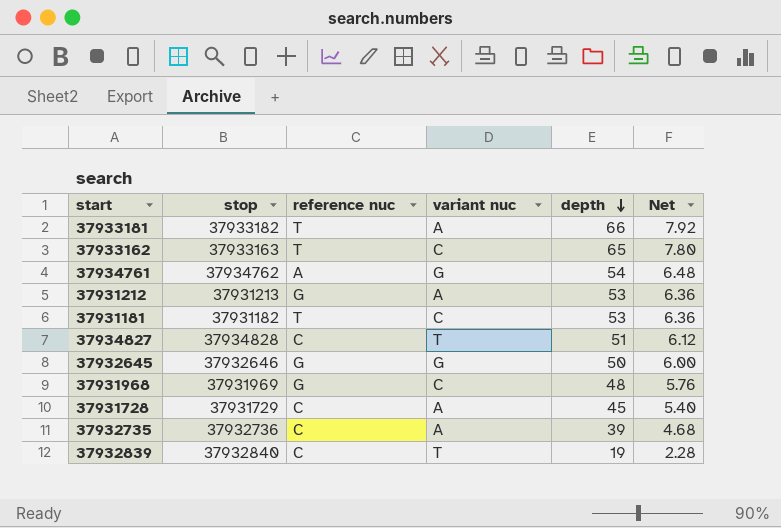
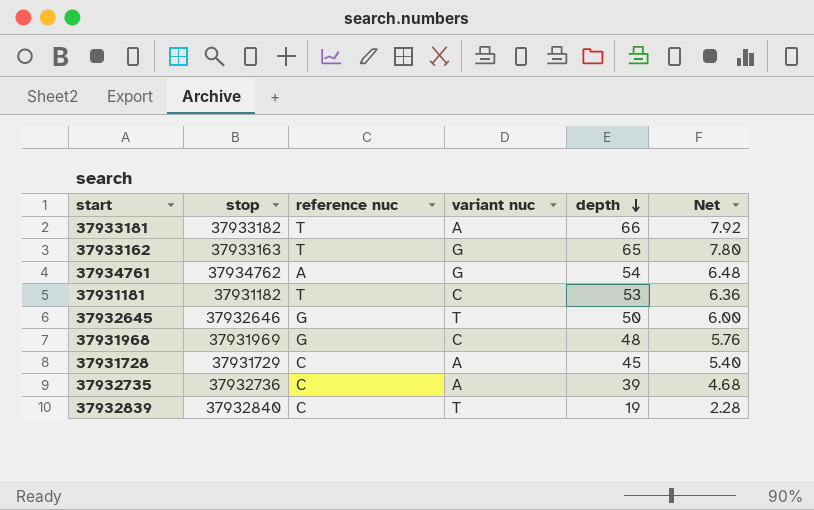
row 37931212: 37931213 | G | A | 53 | 6.36 -> none
row 37934827: 37934828 | C | T | 51 | 6.12 -> none
37933162 | variant nuc: C -> G
37932645 | variant nuc: G -> T

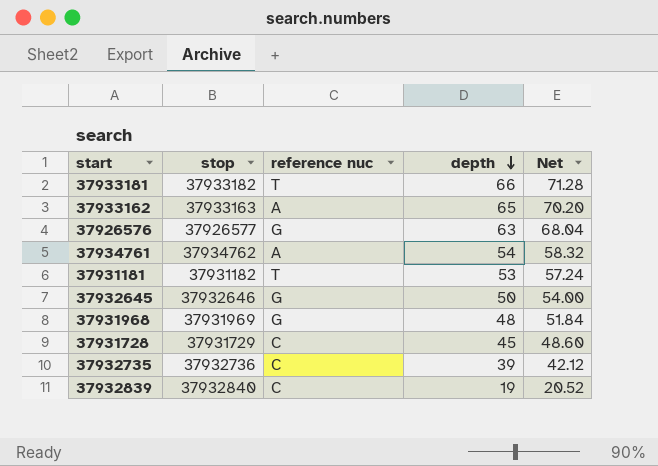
column variant nuc | position: 4 -> none
column Net | formula: [depth] * 0.12 -> [depth] * 1.08
37933162 | reference nuc: T -> A
row 37926576: none -> 37926577 | G | 63 | 68.04

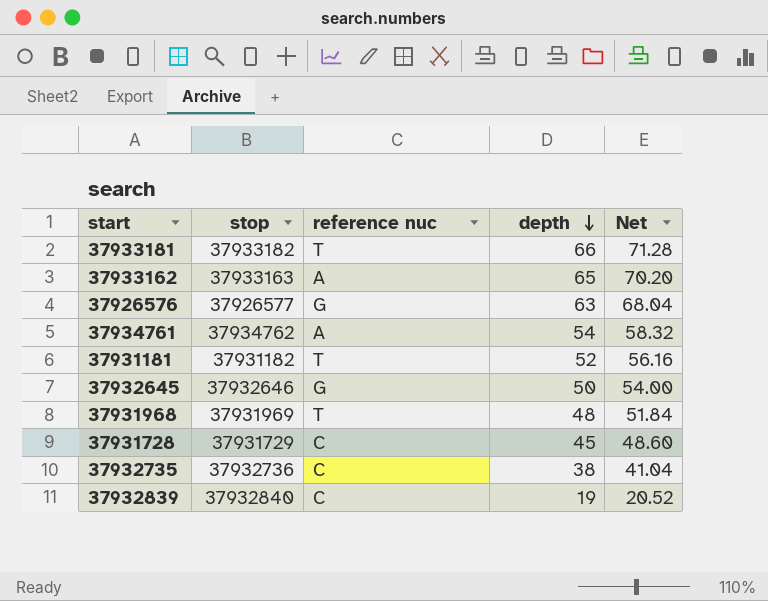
37931181 | depth: 53 -> 52
37931181 | Net: 57.24 -> 56.16
37931968 | reference nuc: G -> T
37932735 | depth: 39 -> 38
37932735 | Net: 42.12 -> 41.04

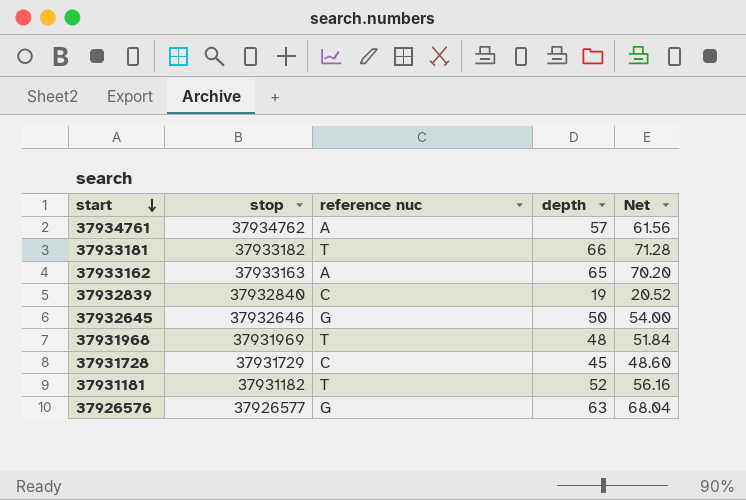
row order: depth descending -> start descending
row 37932735: 37932736 | C | 38 | 41.04 -> none
37934761 | depth: 54 -> 57
37934761 | Net: 58.32 -> 61.56

